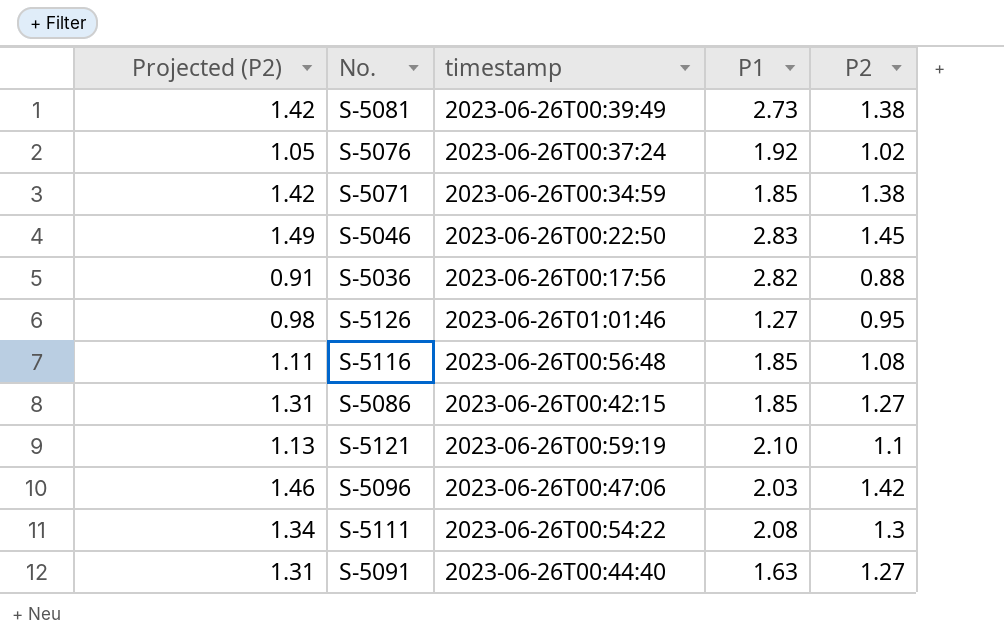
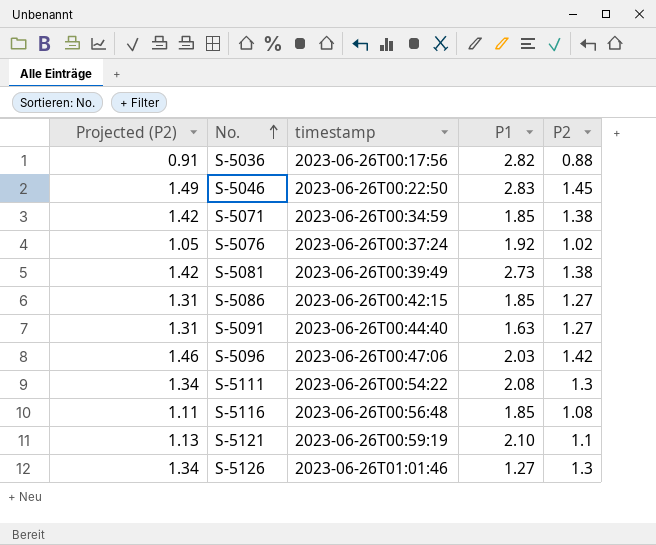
row order: none -> No. ascending
S-5126 | Projected (P2): 0.98 -> 1.34
S-5126 | P2: 0.95 -> 1.3

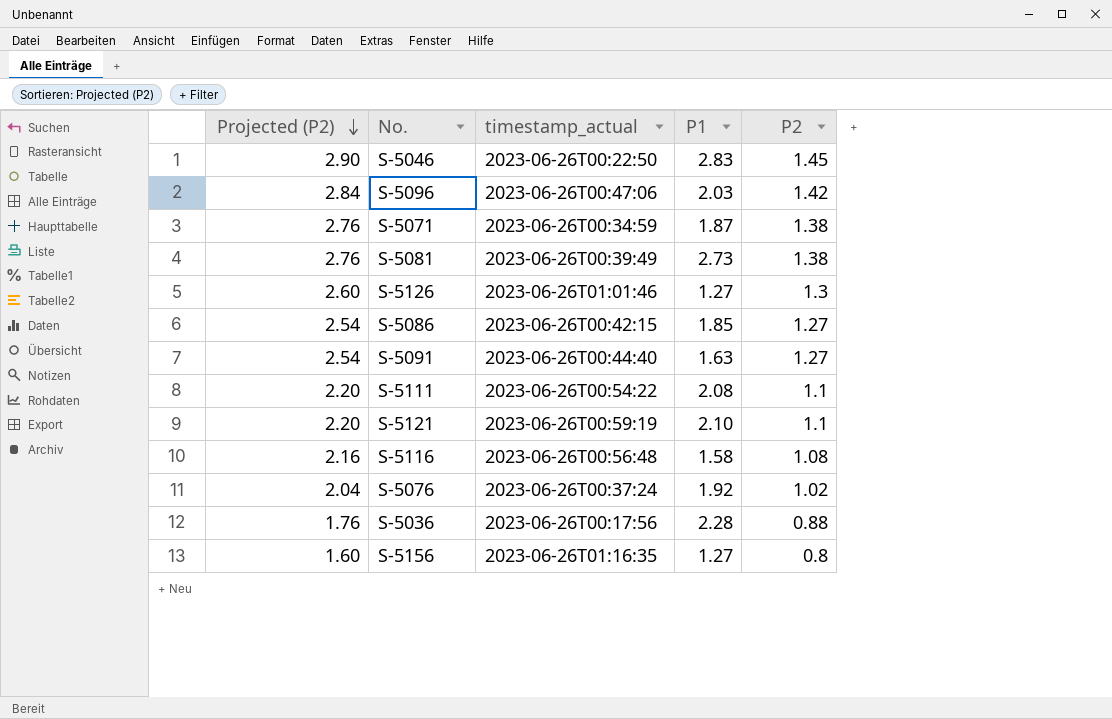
row order: No. ascending -> Projected (P2) descending
column Projected (P2) | formula: [P2] * 1.03 -> [P2] * 2
column name: timestamp -> timestamp_actual
S-5071 | P1: 1.85 -> 1.87
S-5111 | P2: 1.3 -> 1.1
S-5116 | P1: 1.85 -> 1.58
S-5036 | P1: 2.82 -> 2.28
row S-5156: none -> 1.60 | 2023-06-26T01:16:35 | 1.27 | 0.8

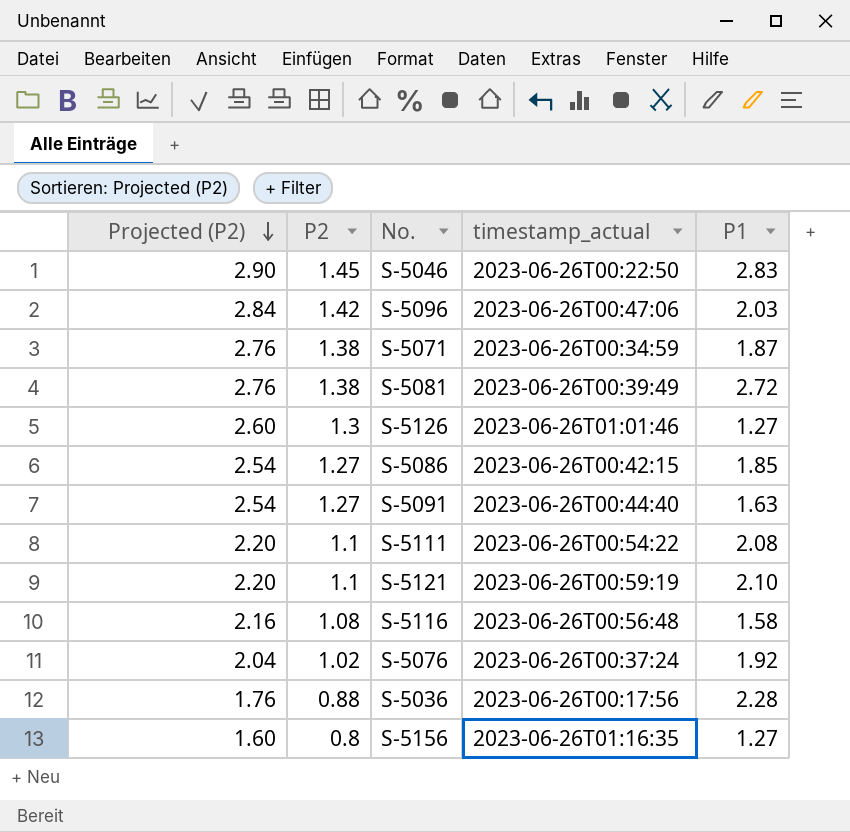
column P2 | position: 5 -> 2
S-5081 | P1: 2.73 -> 2.72

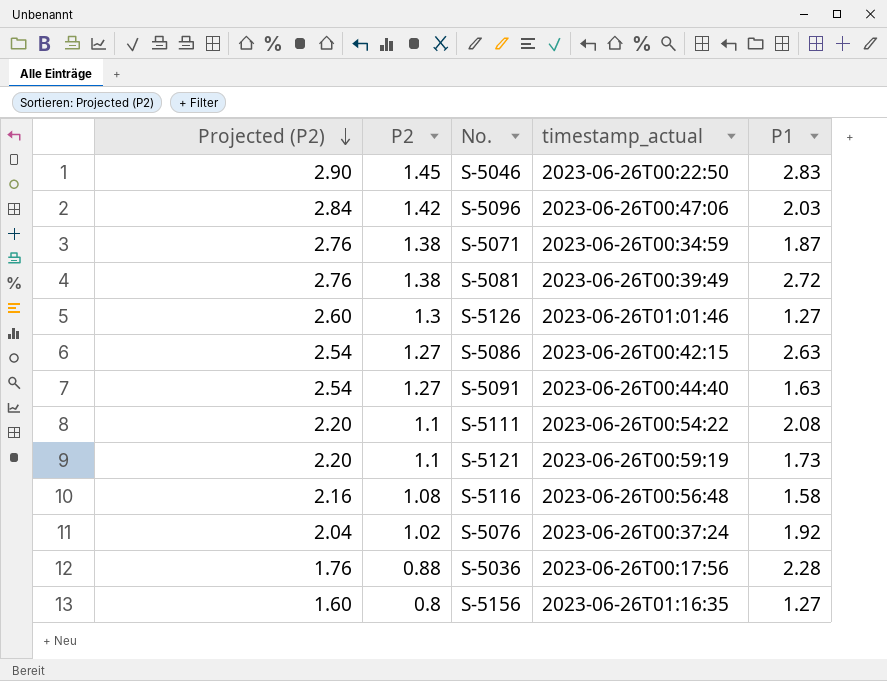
S-5086 | P1: 1.85 -> 2.63
S-5121 | P1: 2.10 -> 1.73

